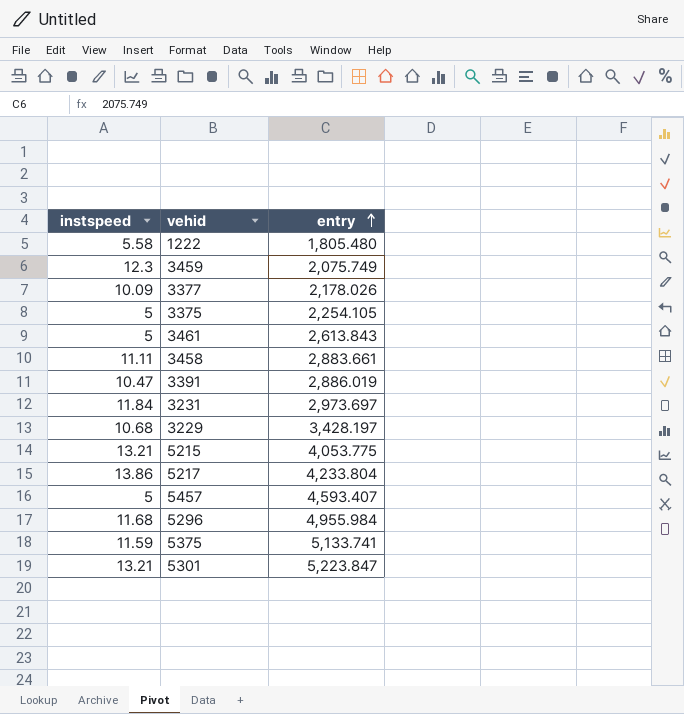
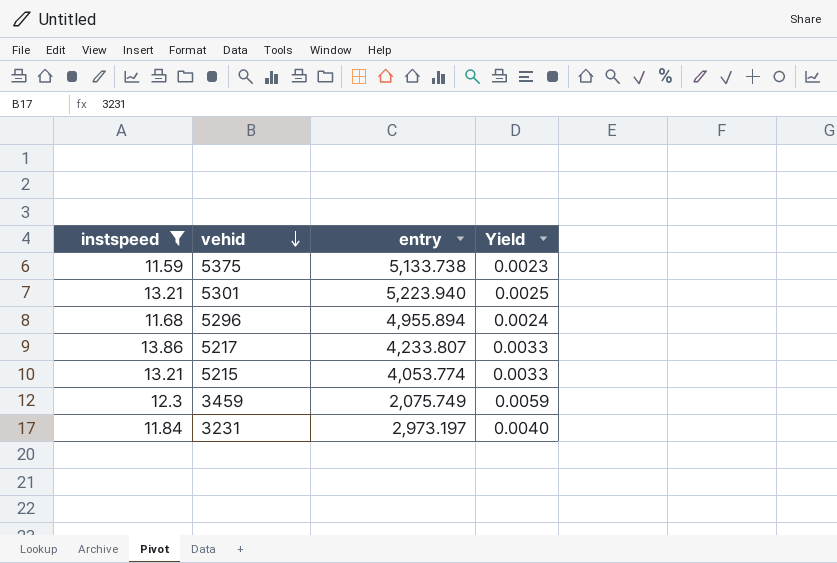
filter: none -> instspeed >= 11.59
row order: entry ascending -> vehid descending
column Yield | formula: none -> [instspeed] / [entry]
5375 | entry: 5,133.741 -> 5,133.738
5301 | entry: 5,223.847 -> 5,223.940
5296 | entry: 4,955.984 -> 4,955.894
5217 | entry: 4,233.804 -> 4,233.807
5215 | entry: 4,053.775 -> 4,053.774
3231 | entry: 2,973.697 -> 2,973.197

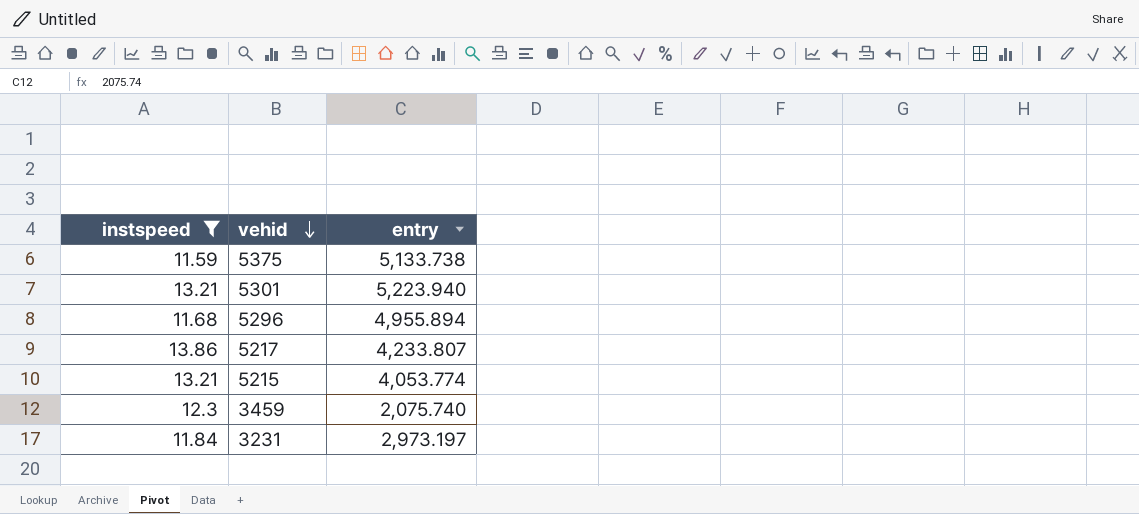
column Yield | formula: [instspeed] / [entry] -> none
3459 | entry: 2,075.749 -> 2,075.740

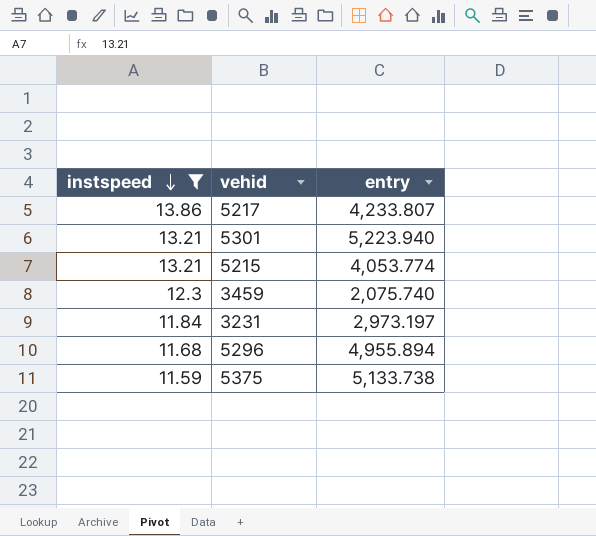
row order: vehid descending -> instspeed descending

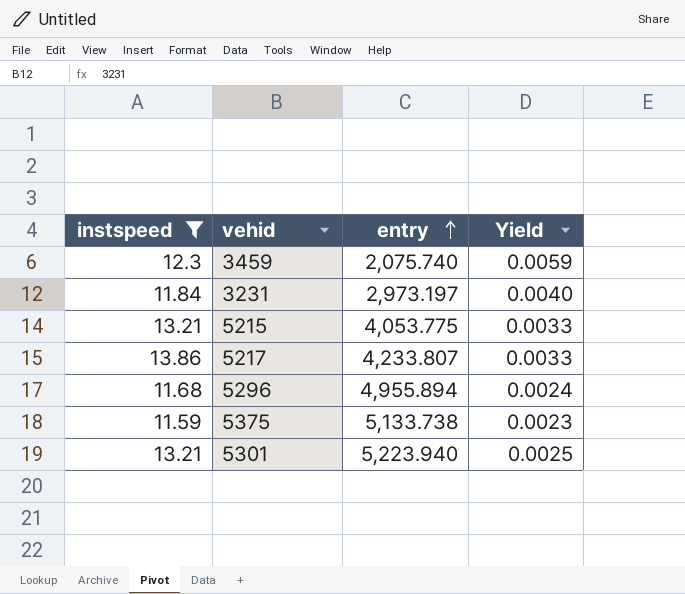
row order: instspeed descending -> entry ascending
column Yield | formula: none -> [instspeed] / [entry]
5215 | entry: 4,053.774 -> 4,053.775

